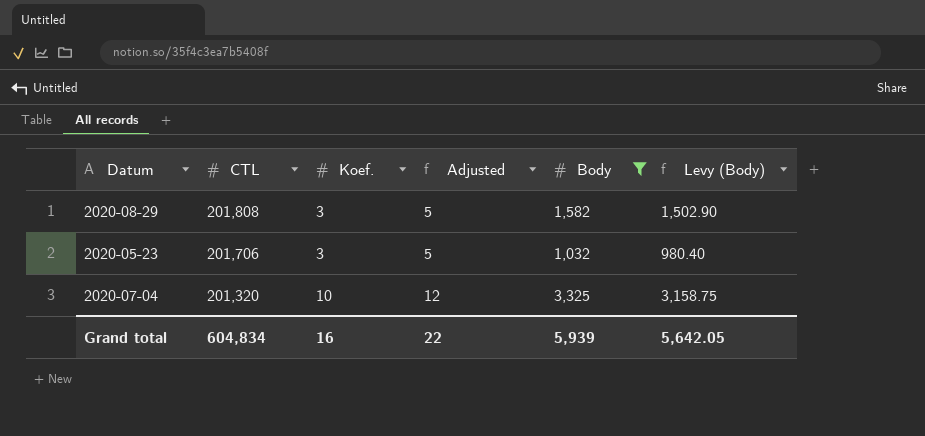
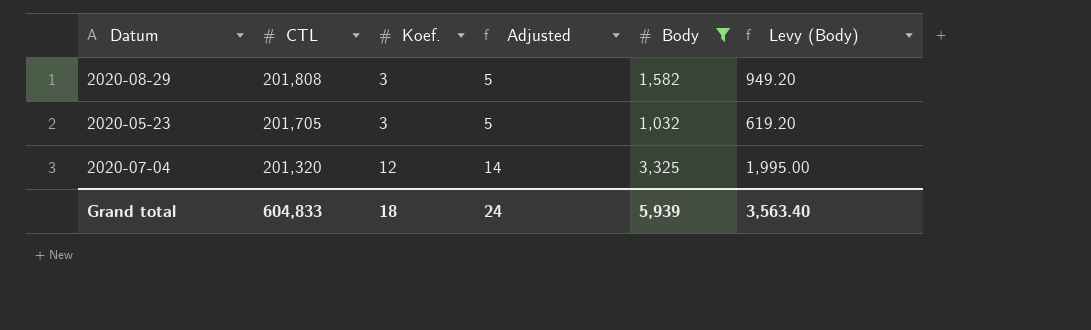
column Levy (Body) | formula: [Body] * 0.95 -> [Body] * 0.6
2020-05-23 | CTL: 201,706 -> 201,705
2020-07-04 | Koef.: 10 -> 12
2020-07-04 | Adjusted: 12 -> 14
Grand total | CTL: 604,834 -> 604,833
Grand total | Koef.: 16 -> 18
Grand total | Adjusted: 22 -> 24
Grand total | Levy (Body): 5,642.05 -> 3,563.40

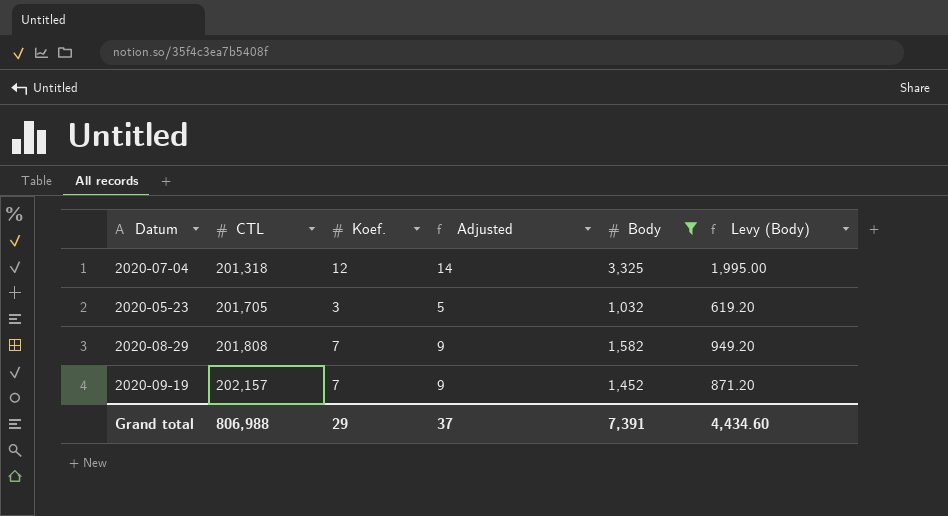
row order: CTL descending -> CTL ascending
2020-07-04 | CTL: 201,320 -> 201,318
2020-08-29 | Koef.: 3 -> 7
2020-08-29 | Adjusted: 5 -> 9
row 2020-09-19: none -> 202,157 | 7 | 9 | 1,452 | 871.20
Grand total | CTL: 604,833 -> 806,988
Grand total | Koef.: 18 -> 29
Grand total | Adjusted: 24 -> 37
Grand total | Body: 5,939 -> 7,391
Grand total | Levy (Body): 3,563.40 -> 4,434.60

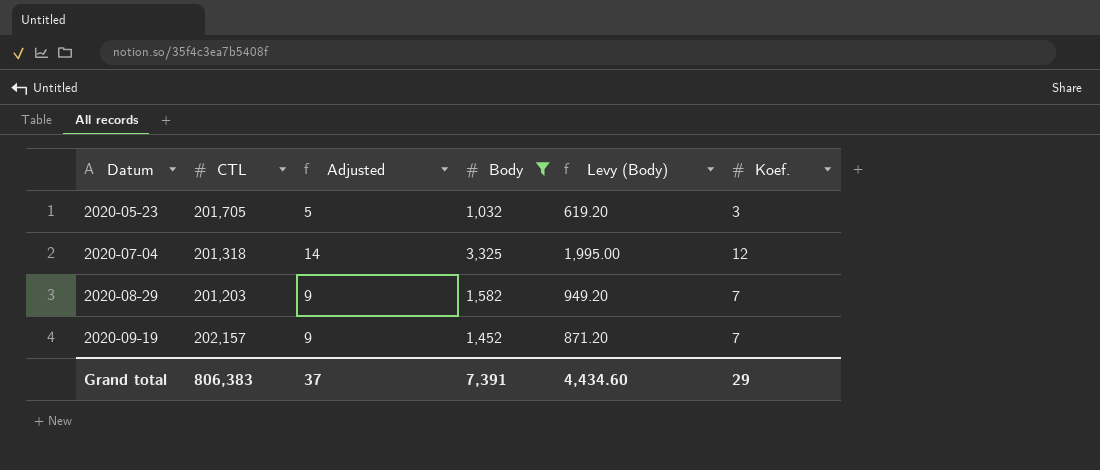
row order: CTL ascending -> Datum ascending
column Koef. | position: 3 -> 6
2020-08-29 | CTL: 201,808 -> 201,203
Grand total | CTL: 806,988 -> 806,383

